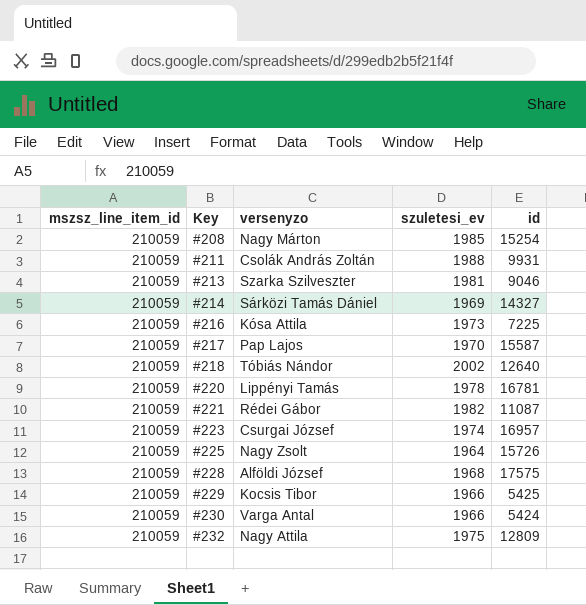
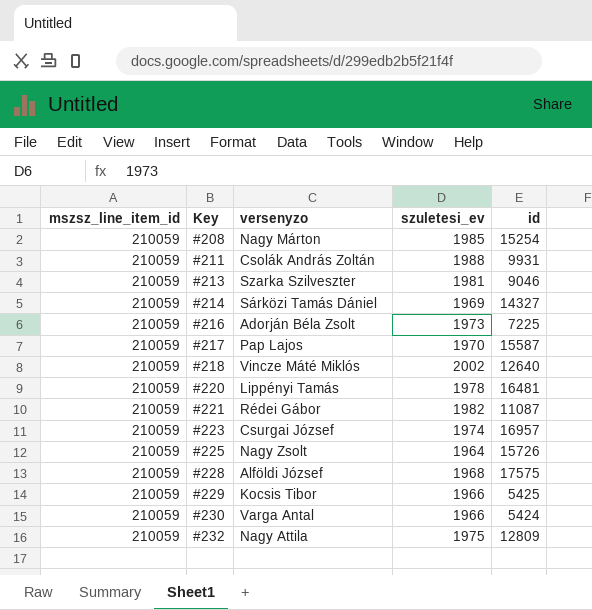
#216 | versenyzo: Kósa Attila -> Adorján Béla Zsolt
#218 | versenyzo: Tóbiás Nándor -> Vincze Máté Miklós
#220 | id: 16781 -> 16481

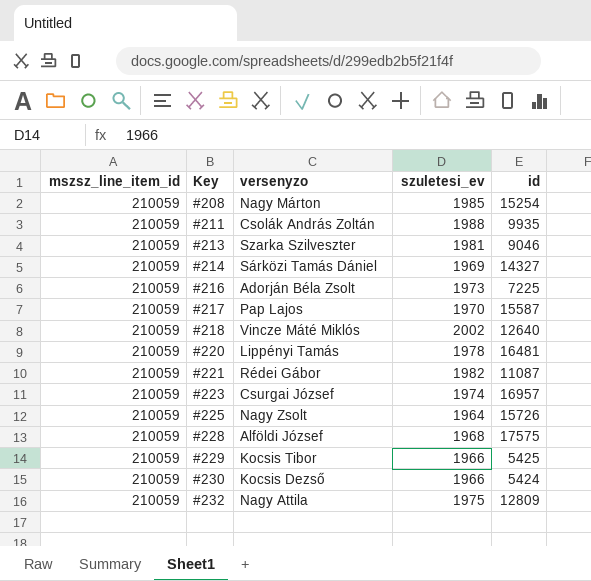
#211 | id: 9931 -> 9935
#230 | versenyzo: Varga Antal -> Kocsis Dezső

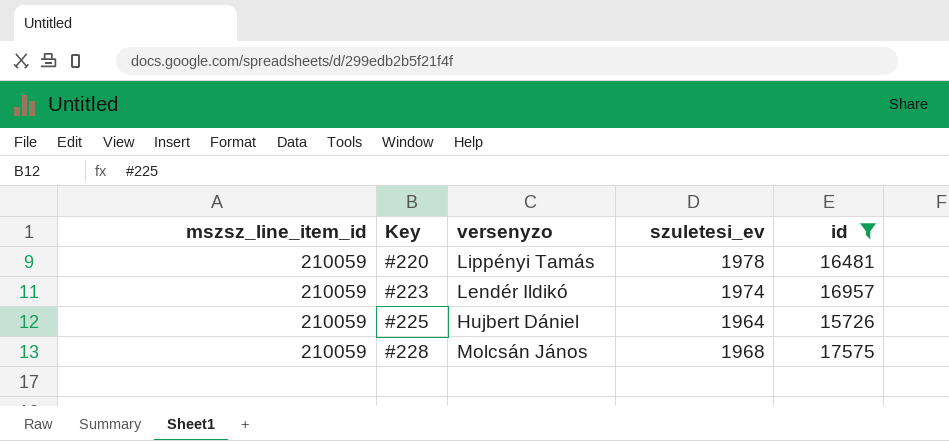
filter: none -> id >= 15726
#223 | versenyzo: Csurgai József -> Lendér Ildikó
#225 | versenyzo: Nagy Zsolt -> Hujbert Dániel
#228 | versenyzo: Alföldi József -> Molcsán János

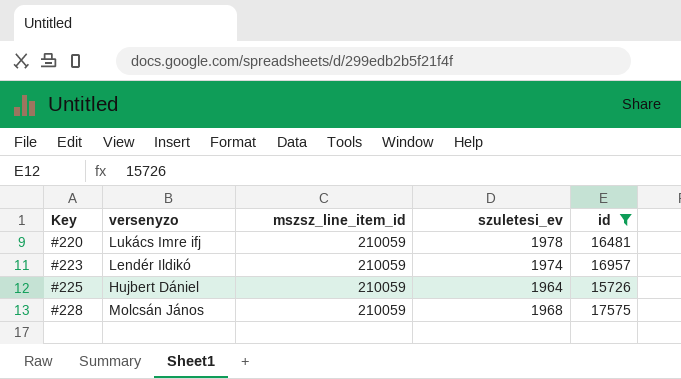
column mszsz_line_item_id | position: 1 -> 3
#220 | versenyzo: Lippényi Tamás -> Lukács Imre ifj

